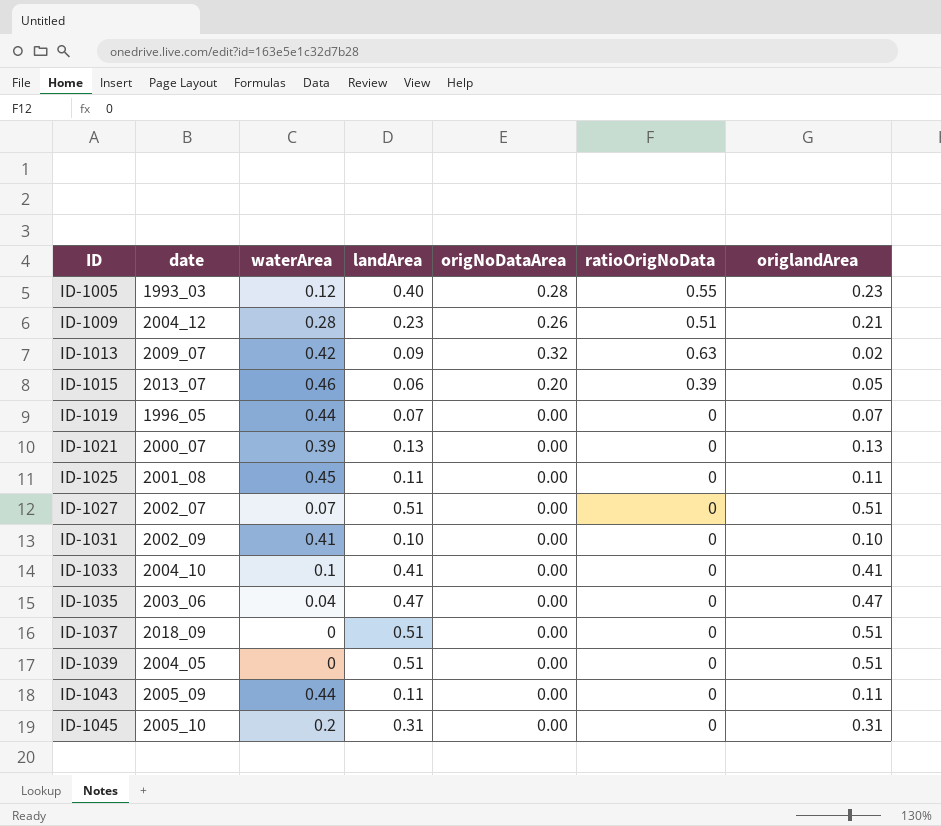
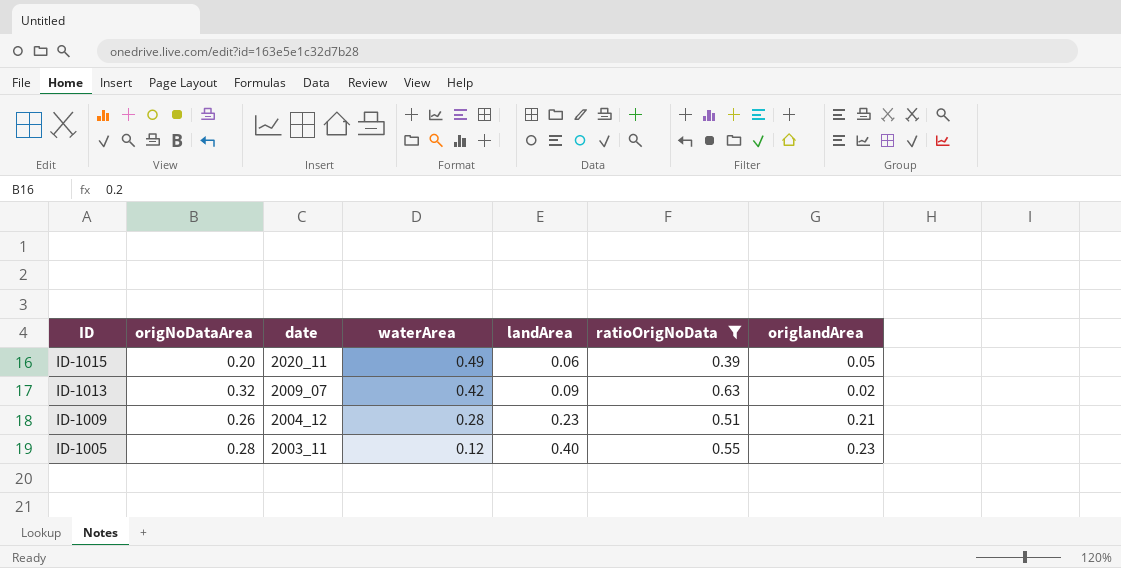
filter: none -> ratioOrigNoData != 0
row order: ID ascending -> ID descending
column origNoDataArea | position: 5 -> 2
ID-1015 | date: 2013_07 -> 2020_11
ID-1015 | waterArea: 0.46 -> 0.49
ID-1005 | date: 1993_03 -> 2003_11

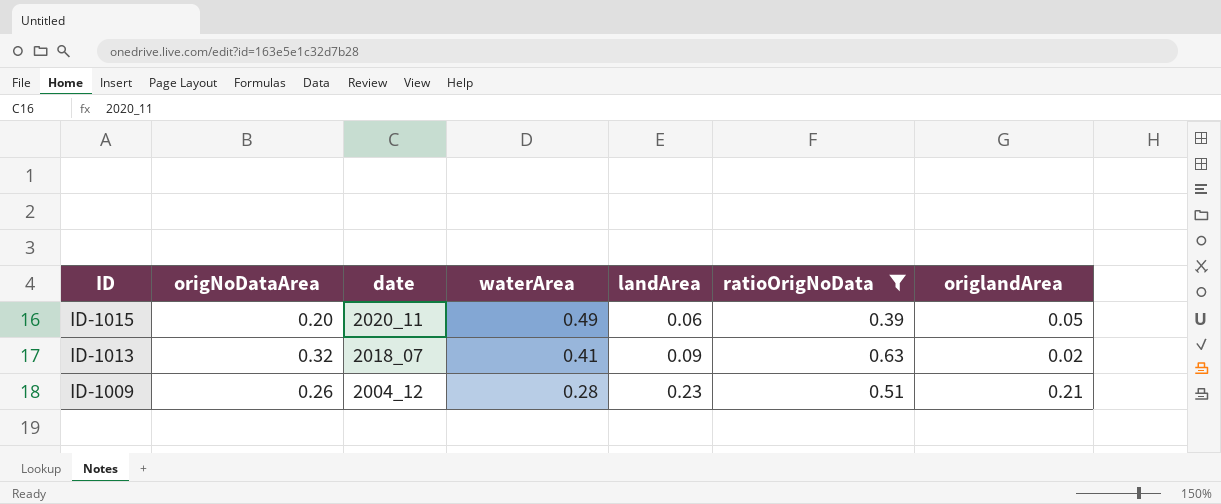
row ID-1005: 0.28 | 2003_11 | 0.12 | 0.40 | 0.55 | 0.23 -> none
ID-1013 | date: 2009_07 -> 2018_07
ID-1013 | waterArea: 0.42 -> 0.41

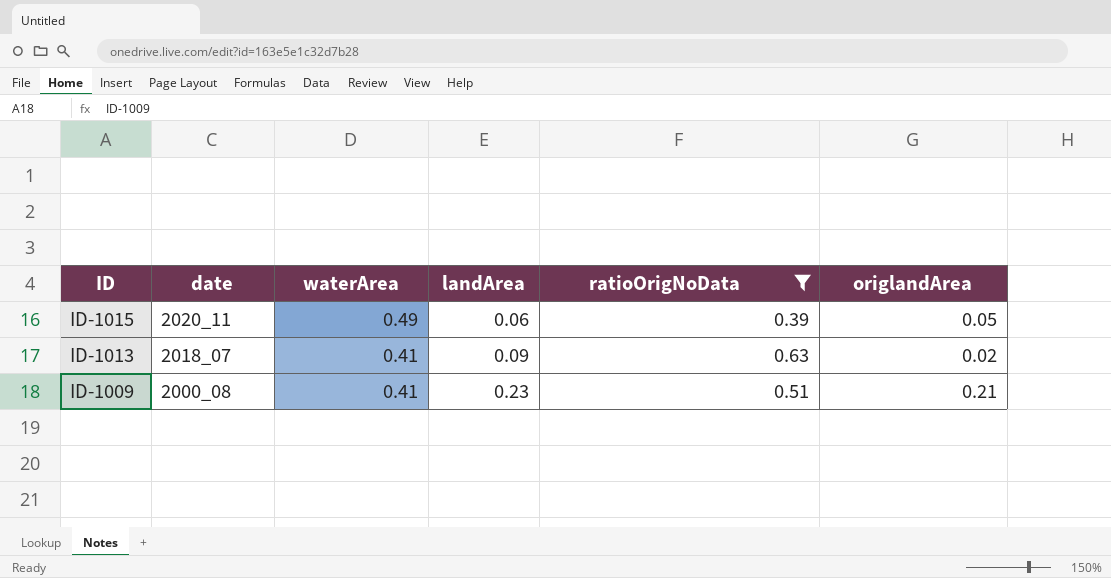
column origNoDataArea | position: 2 -> none
ID-1009 | date: 2004_12 -> 2000_08
ID-1009 | waterArea: 0.28 -> 0.41

